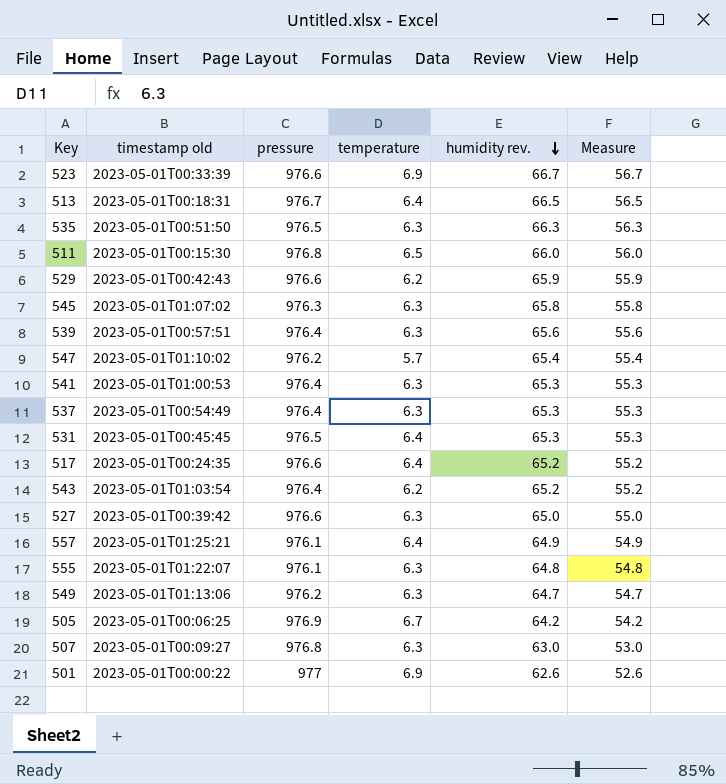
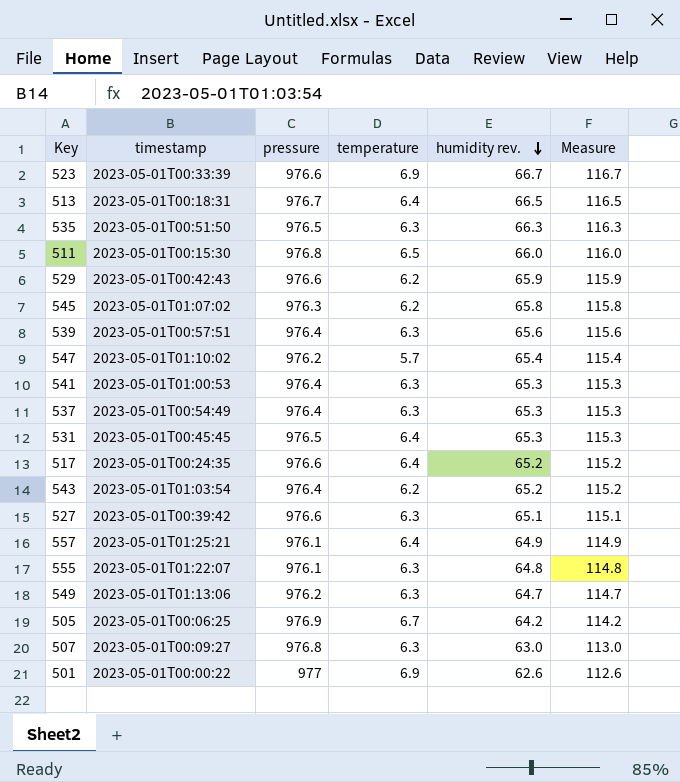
column name: timestamp old -> timestamp
column Measure | formula: [humidity rev.] - 10 -> [humidity rev.] + 50
545 | temperature: 6.3 -> 6.2
527 | humidity rev.: 65.0 -> 65.1

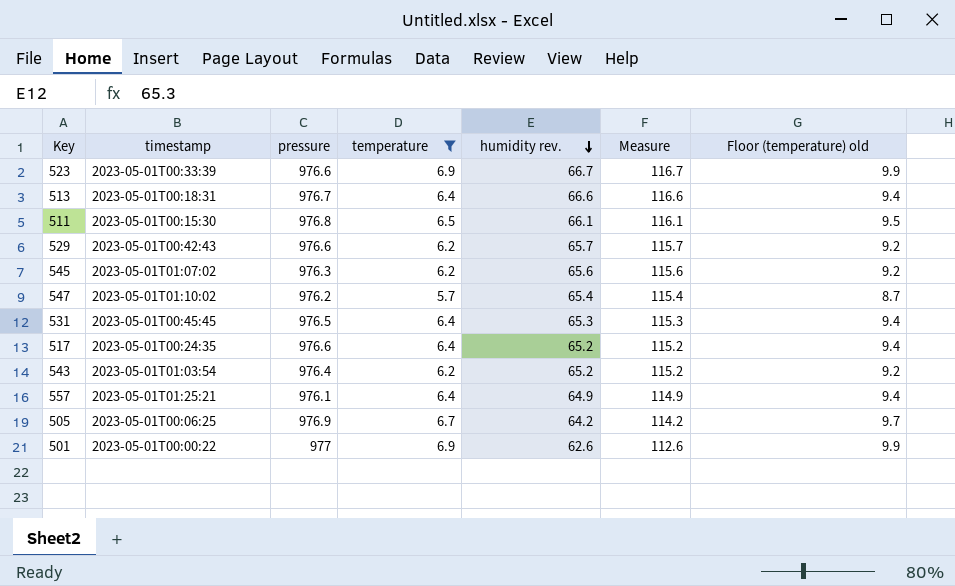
filter: none -> temperature != 6.3
column Floor (temperature) old | formula: none -> [temperature] + 3
513 | humidity rev.: 66.5 -> 66.6
513 | Measure: 116.5 -> 116.6
511 | humidity rev.: 66.0 -> 66.1
511 | Measure: 116.0 -> 116.1
529 | humidity rev.: 65.9 -> 65.7
529 | Measure: 115.9 -> 115.7
545 | humidity rev.: 65.8 -> 65.6
545 | Measure: 115.8 -> 115.6

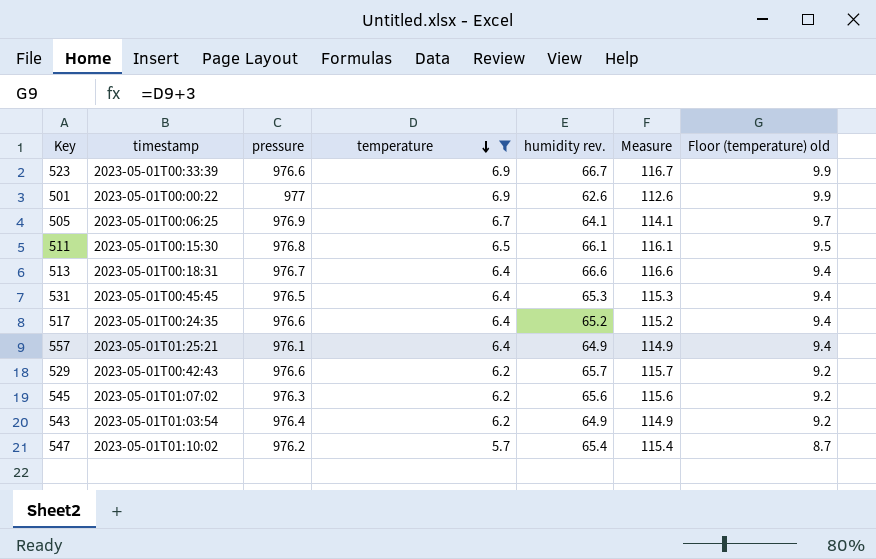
row order: humidity rev. descending -> temperature descending
505 | humidity rev.: 64.2 -> 64.1
505 | Measure: 114.2 -> 114.1
543 | humidity rev.: 65.2 -> 64.9
543 | Measure: 115.2 -> 114.9

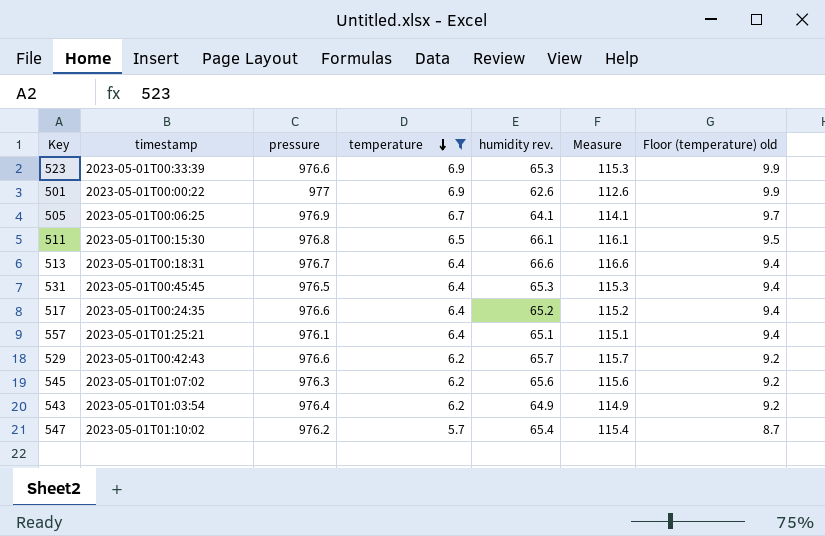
523 | humidity rev.: 66.7 -> 65.3
523 | Measure: 116.7 -> 115.3
557 | humidity rev.: 64.9 -> 65.1
557 | Measure: 114.9 -> 115.1

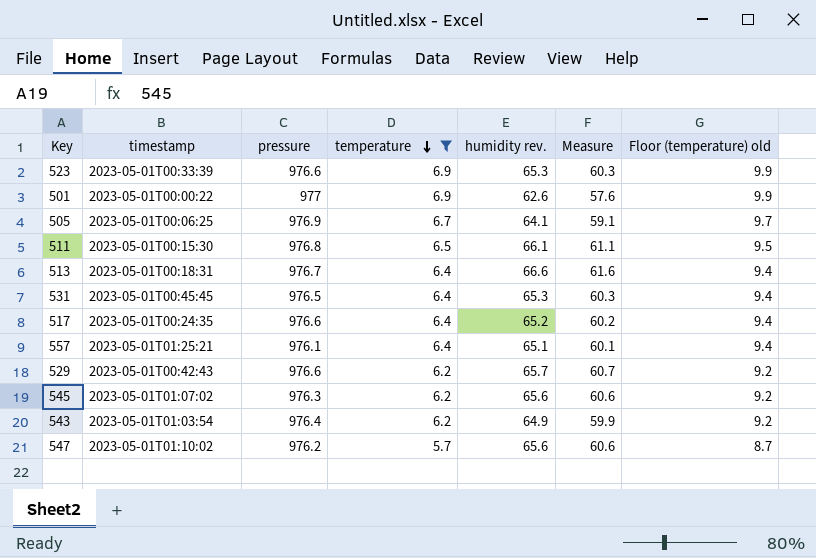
column Measure | formula: [humidity rev.] + 50 -> [humidity rev.] - 5
547 | humidity rev.: 65.4 -> 65.6

